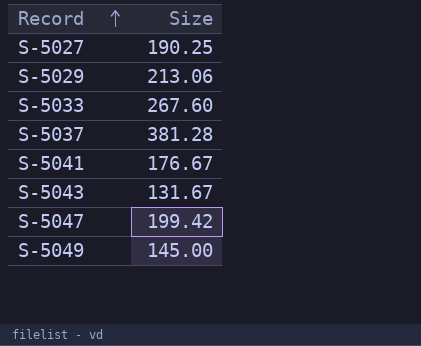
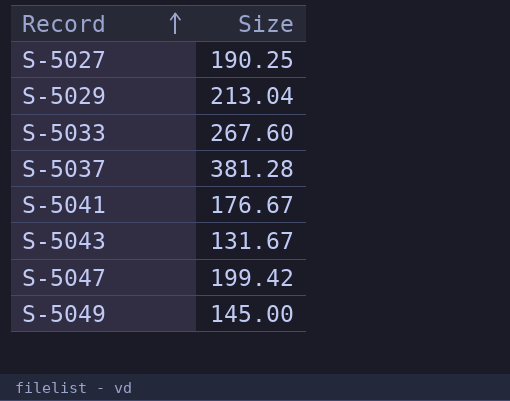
S-5029 | Size: 213.06 -> 213.04

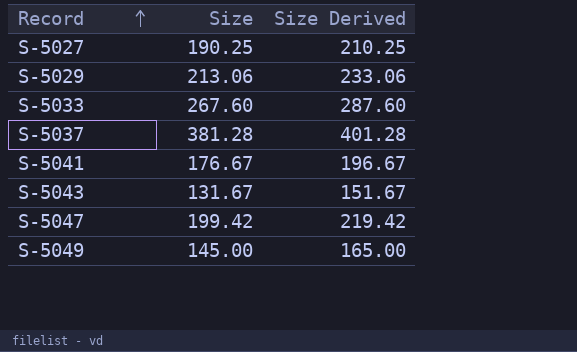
column Size Derived | formula: none -> [Size] + 20
S-5029 | Size: 213.04 -> 213.06

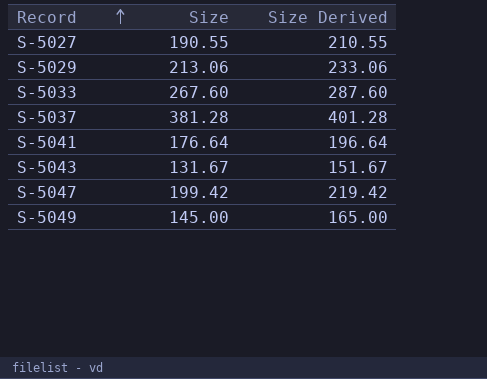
S-5027 | Size: 190.25 -> 190.55
S-5027 | Size Derived: 210.25 -> 210.55
S-5041 | Size: 176.67 -> 176.64
S-5041 | Size Derived: 196.67 -> 196.64

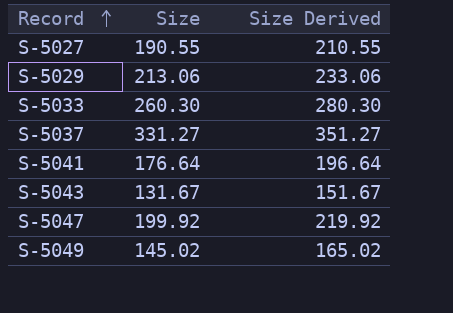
S-5033 | Size: 267.60 -> 260.30
S-5033 | Size Derived: 287.60 -> 280.30
S-5037 | Size: 381.28 -> 331.27
S-5037 | Size Derived: 401.28 -> 351.27
S-5047 | Size: 199.42 -> 199.92
S-5047 | Size Derived: 219.42 -> 219.92
S-5049 | Size: 145.00 -> 145.02
S-5049 | Size Derived: 165.00 -> 165.02

